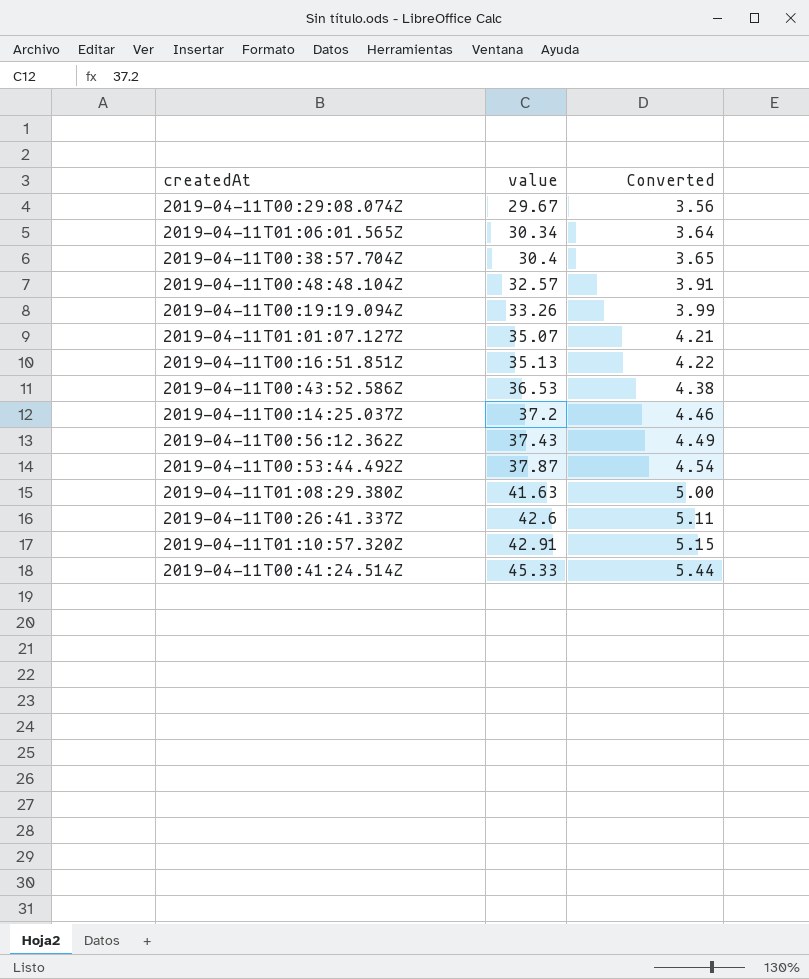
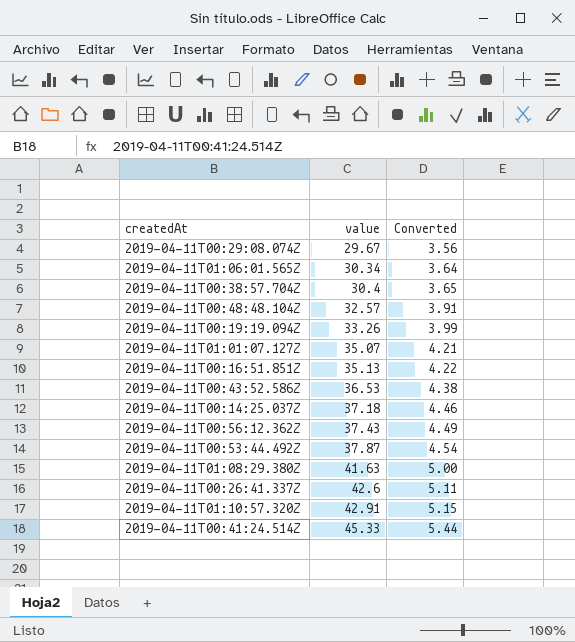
2019-04-11T00:14:25.037Z | value: 37.2 -> 37.18

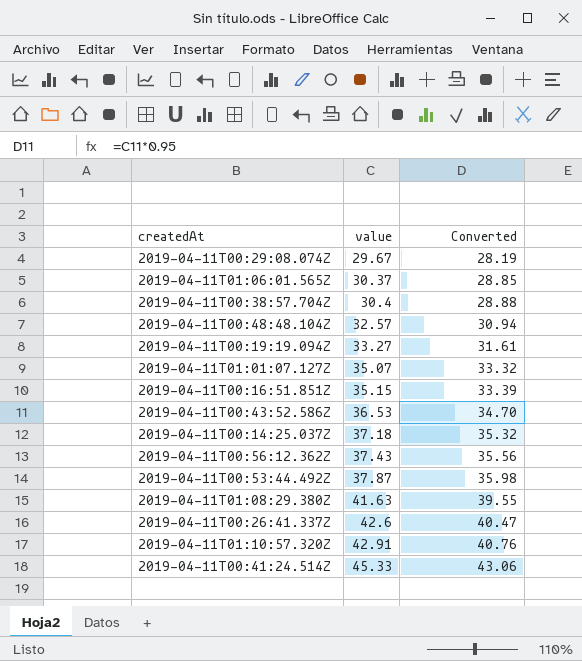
column Converted | formula: [value] * 0.12 -> [value] * 0.95
2019-04-11T01:06:01.565Z | value: 30.34 -> 30.37
2019-04-11T00:19:19.094Z | value: 33.26 -> 33.27
2019-04-11T00:16:51.851Z | value: 35.13 -> 35.15

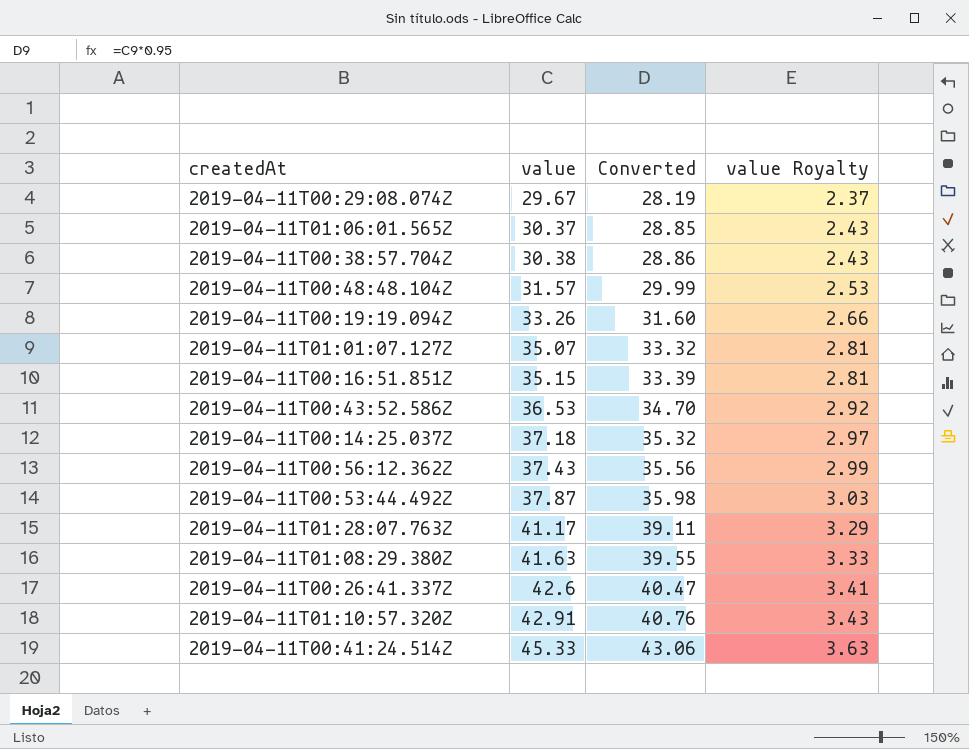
column value Royalty | formula: none -> [value] * 0.08
2019-04-11T00:38:57.704Z | value: 30.4 -> 30.38
2019-04-11T00:38:57.704Z | Converted: 28.88 -> 28.86
2019-04-11T00:48:48.104Z | value: 32.57 -> 31.57
2019-04-11T00:48:48.104Z | Converted: 30.94 -> 29.99
2019-04-11T00:19:19.094Z | value: 33.27 -> 33.26
2019-04-11T00:19:19.094Z | Converted: 31.61 -> 31.60
row 2019-04-11T01:28:07.763Z: none -> 41.17 | 39.11 | 3.29

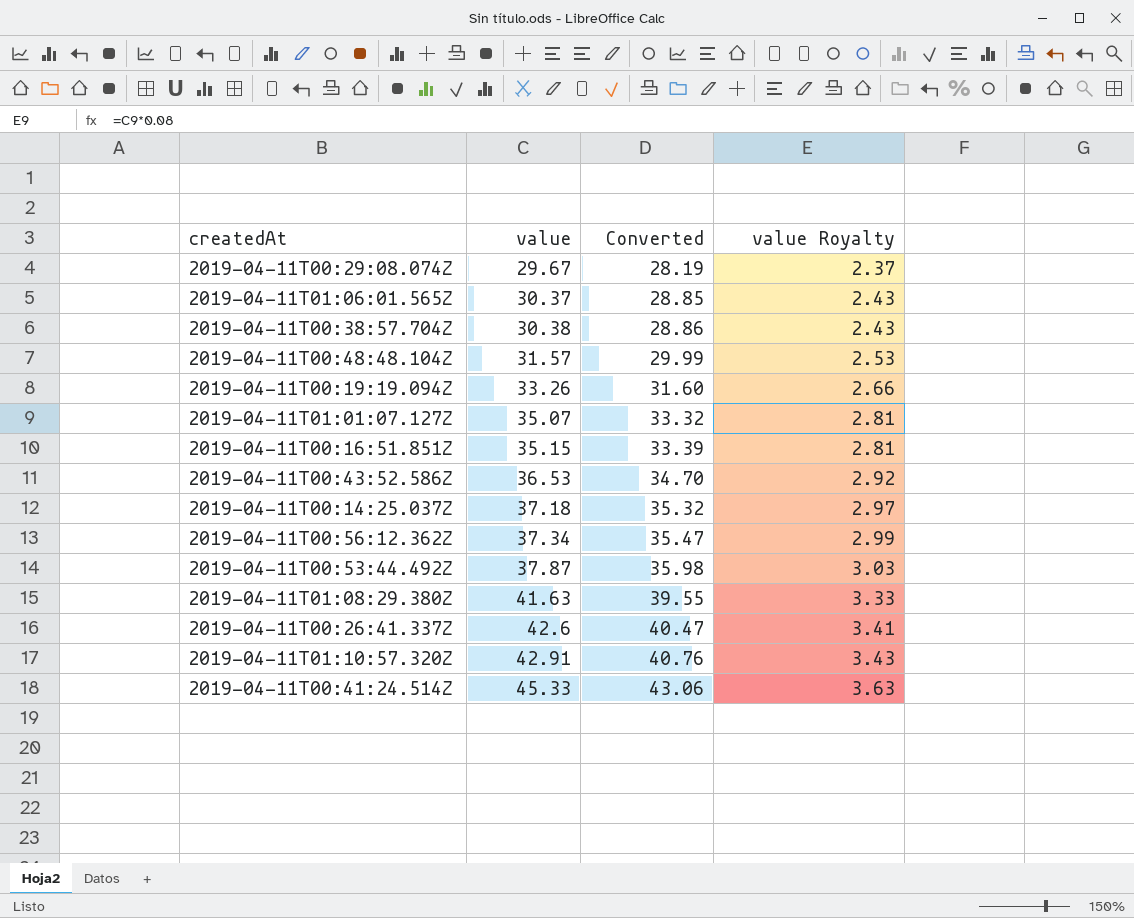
row 2019-04-11T01:28:07.763Z: 41.17 | 39.11 | 3.29 -> none
2019-04-11T00:56:12.362Z | value: 37.43 -> 37.34
2019-04-11T00:56:12.362Z | Converted: 35.56 -> 35.47

